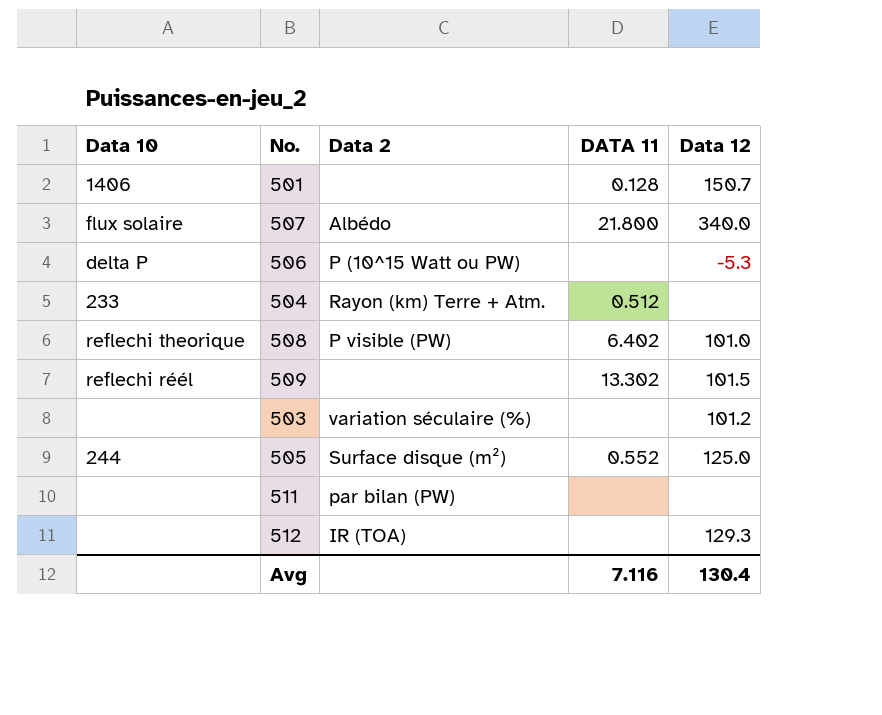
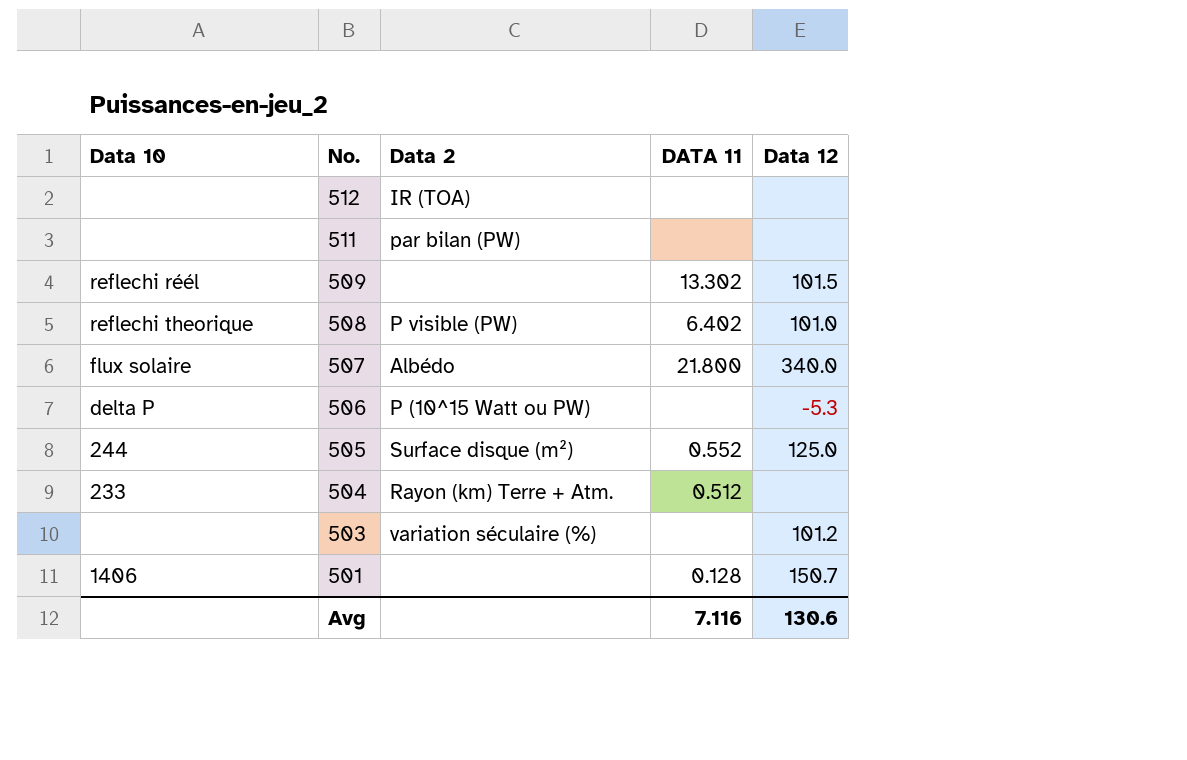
row order: none -> No. descending
512 | Data 12: 129.3 -> none
Avg | Data 12: 130.4 -> 130.6

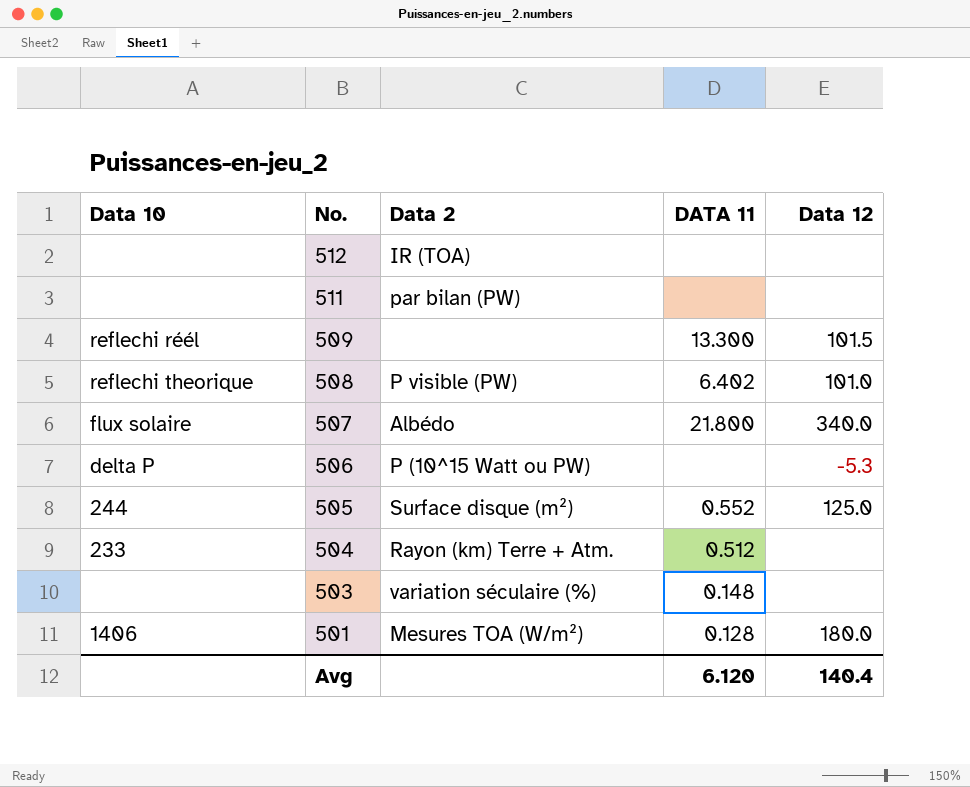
509 | DATA 11: 13.302 -> 13.300
503 | DATA 11: none -> 0.148
503 | Data 12: 101.2 -> none
501 | Data 2: none -> Mesures TOA (W/m²)
501 | Data 12: 150.7 -> 180.0
Avg | DATA 11: 7.116 -> 6.120
Avg | Data 12: 130.6 -> 140.4

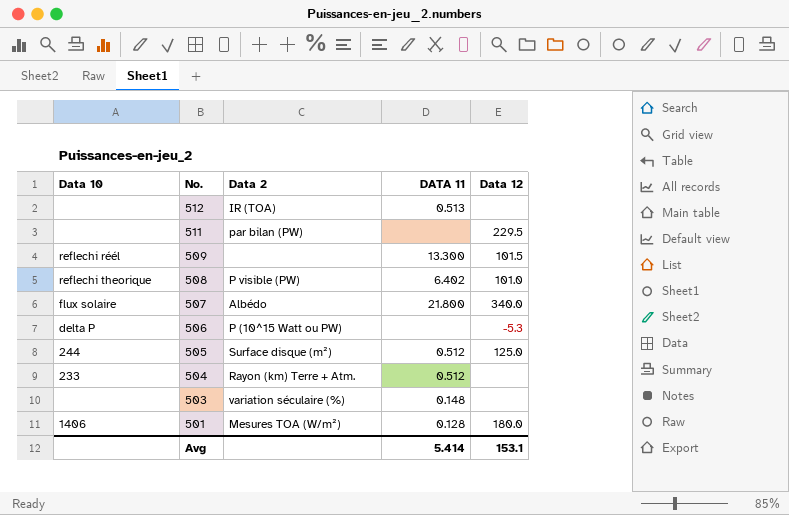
512 | DATA 11: none -> 0.513
511 | Data 12: none -> 229.5
505 | DATA 11: 0.552 -> 0.512
Avg | DATA 11: 6.120 -> 5.414
Avg | Data 12: 140.4 -> 153.1

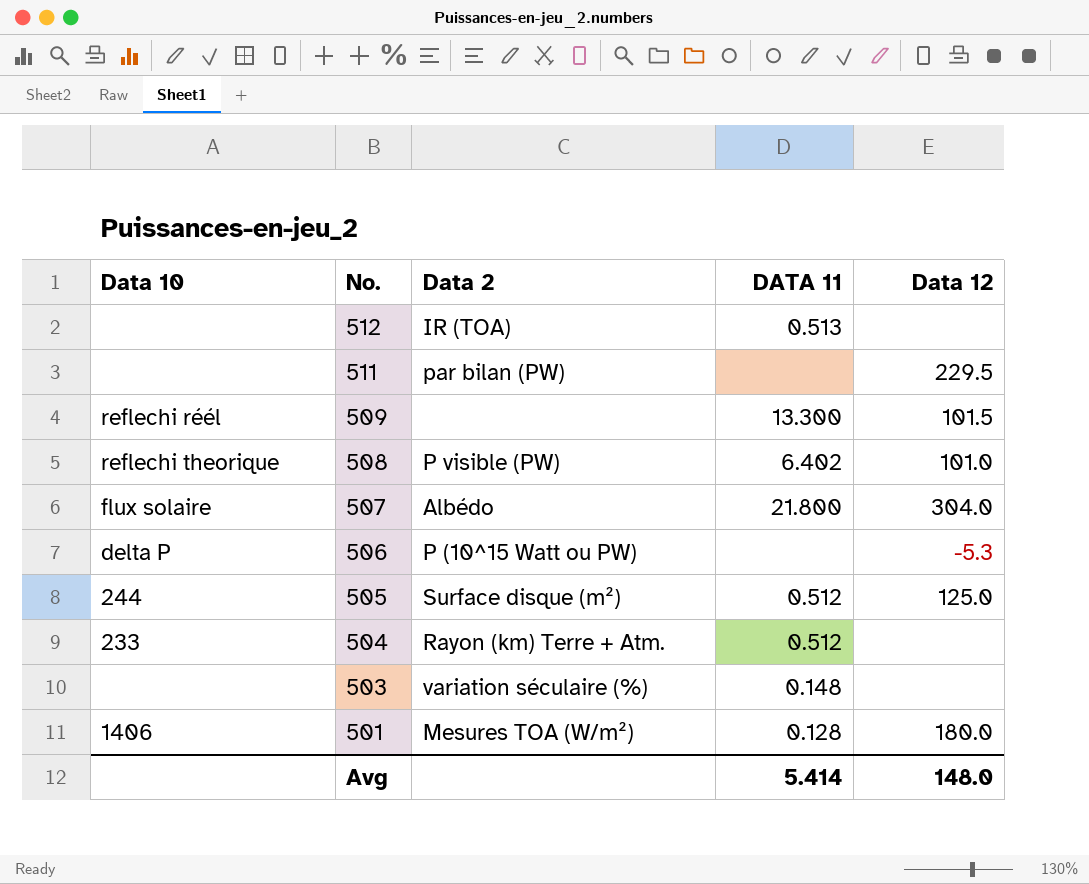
507 | Data 12: 340.0 -> 304.0
Avg | Data 12: 153.1 -> 148.0

